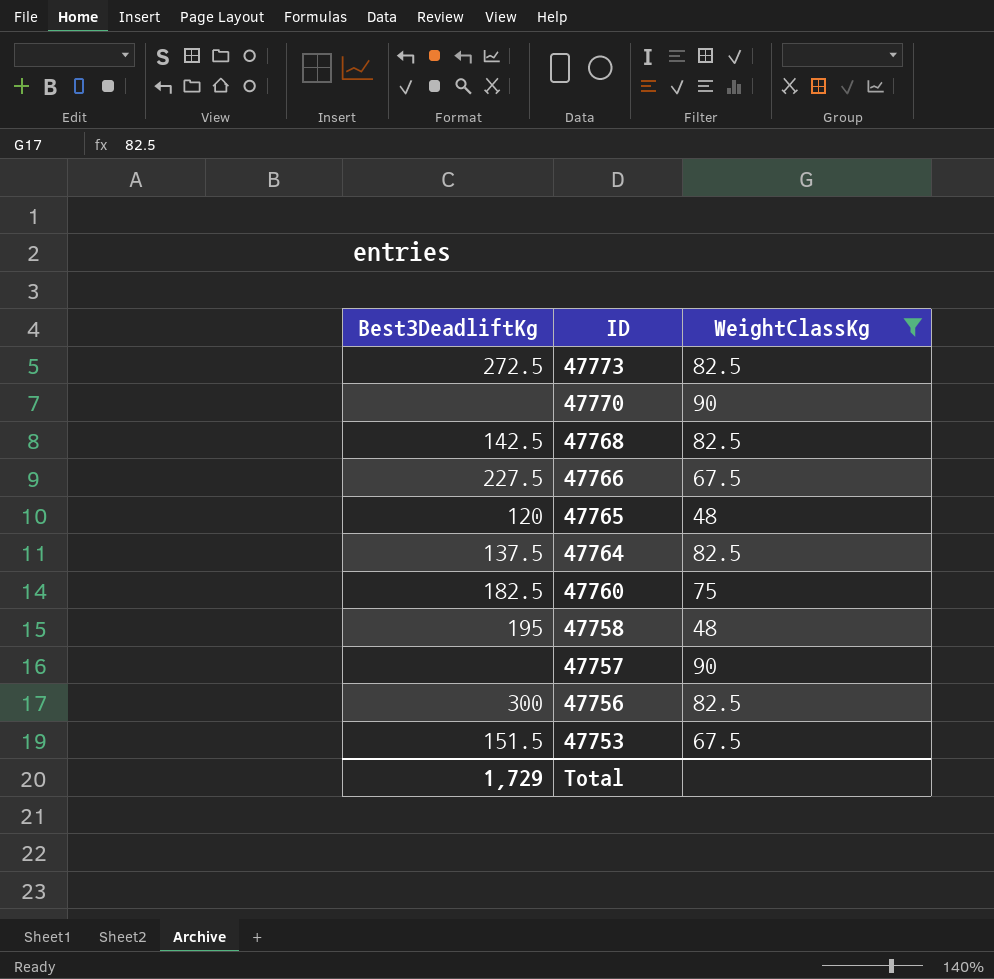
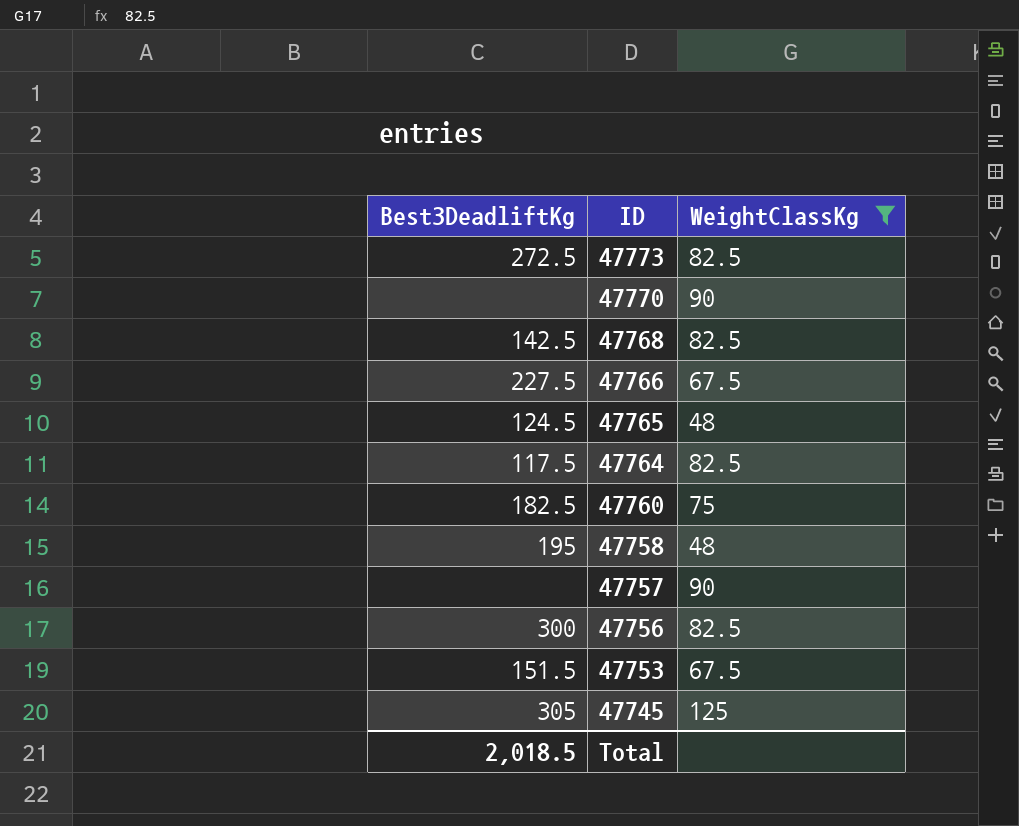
47765 | Best3DeadliftKg: 120 -> 124.5
47764 | Best3DeadliftKg: 137.5 -> 117.5
row 47745: none -> 305 | 125
Total | Best3DeadliftKg: 1,729 -> 2,018.5

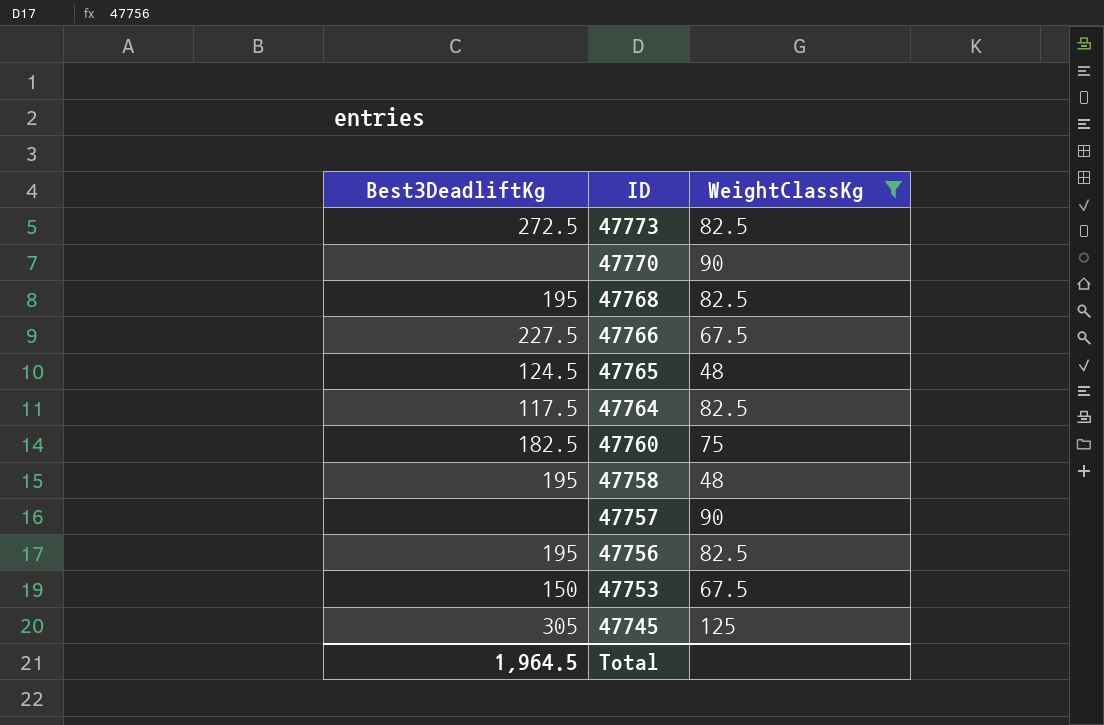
47768 | Best3DeadliftKg: 142.5 -> 195
47756 | Best3DeadliftKg: 300 -> 195
47753 | Best3DeadliftKg: 151.5 -> 150
Total | Best3DeadliftKg: 2,018.5 -> 1,964.5

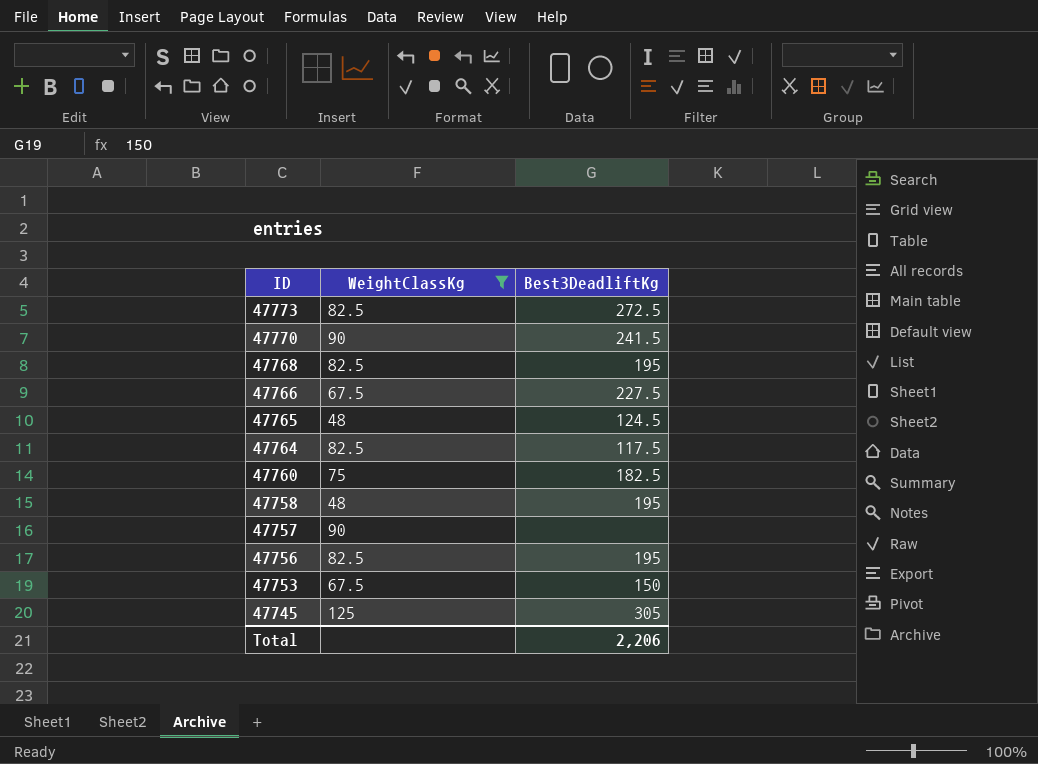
column Best3DeadliftKg | position: 1 -> 3
47770 | Best3DeadliftKg: none -> 241.5
Total | Best3DeadliftKg: 1,964.5 -> 2,206

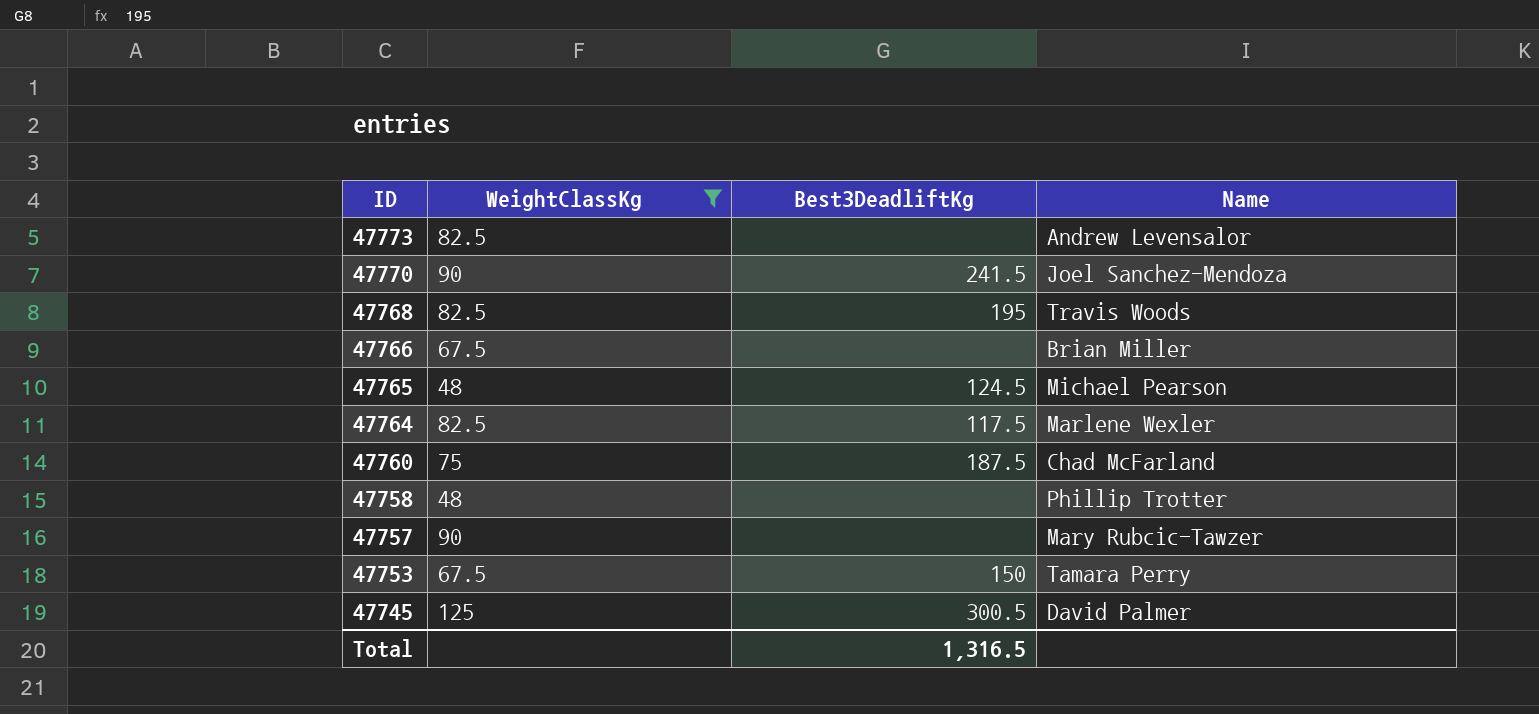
column Name | position: none -> 4
row 47756: 82.5 | 195 -> none
47773 | Best3DeadliftKg: 272.5 -> none
47766 | Best3DeadliftKg: 227.5 -> none
47760 | Best3DeadliftKg: 182.5 -> 187.5
47758 | Best3DeadliftKg: 195 -> none
47745 | Best3DeadliftKg: 305 -> 300.5
Total | Best3DeadliftKg: 2,206 -> 1,316.5

